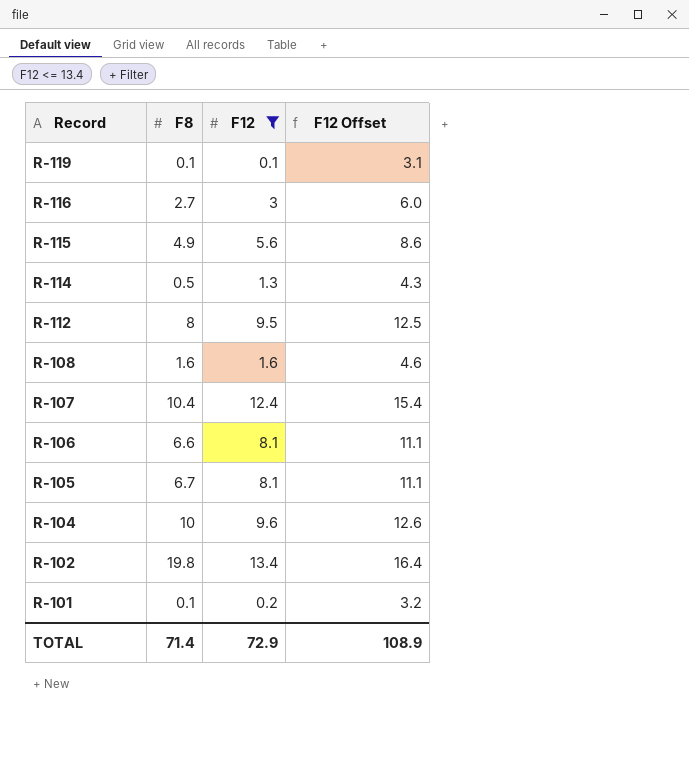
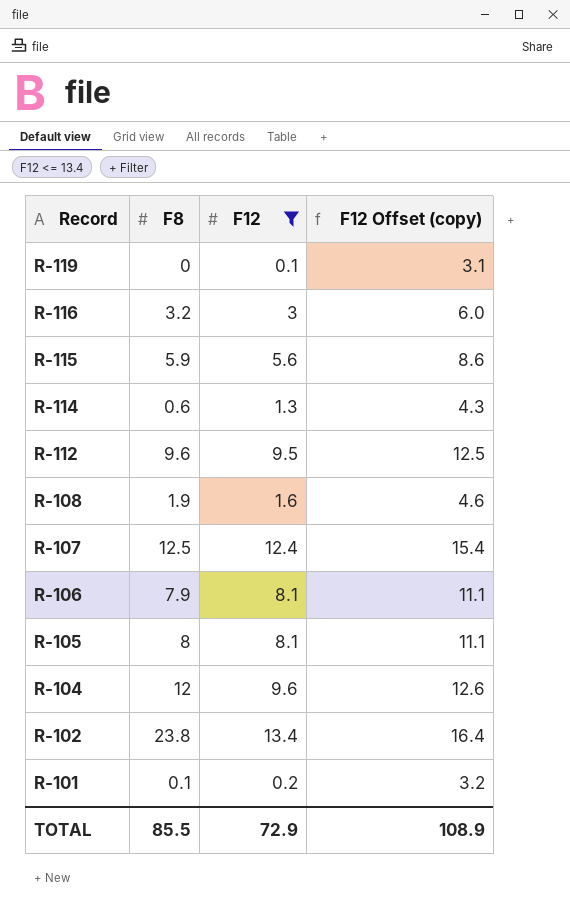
column name: F12 Offset -> F12 Offset (copy)
R-119 | F8: 0.1 -> 0
R-116 | F8: 2.7 -> 3.2
R-115 | F8: 4.9 -> 5.9
R-114 | F8: 0.5 -> 0.6
R-112 | F8: 8 -> 9.6
R-108 | F8: 1.6 -> 1.9
R-107 | F8: 10.4 -> 12.5
R-106 | F8: 6.6 -> 7.9
R-105 | F8: 6.7 -> 8
R-104 | F8: 10 -> 12
R-102 | F8: 19.8 -> 23.8
TOTAL | F8: 71.4 -> 85.5

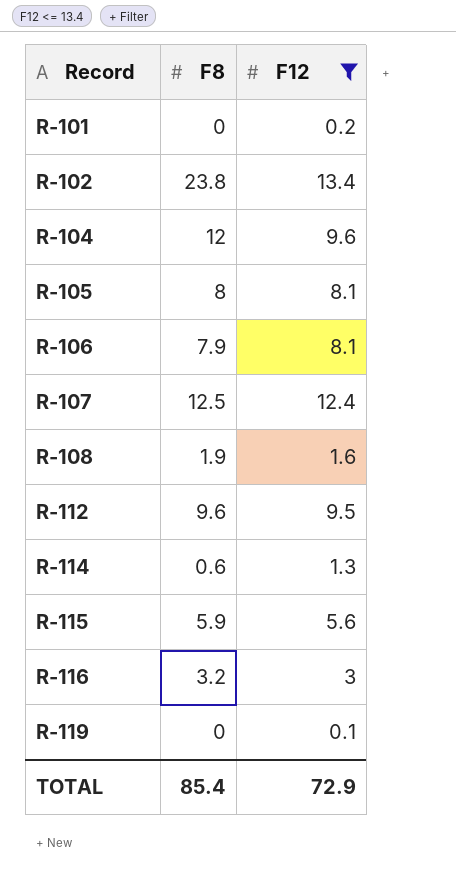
row order: Record descending -> Record ascending
column F12 Offset (copy) | formula: [F12] + 3 -> none
R-101 | F8: 0.1 -> 0
TOTAL | F8: 85.5 -> 85.4

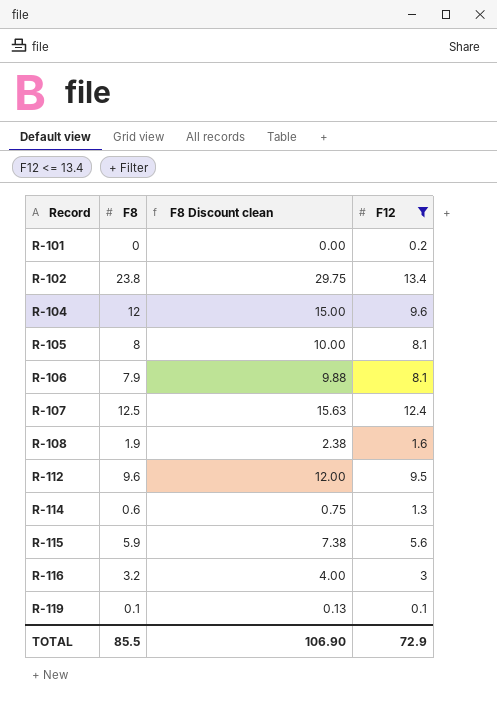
column F8 Discount clean | formula: none -> [F8] * 1.25
R-119 | F8: 0 -> 0.1
TOTAL | F8: 85.4 -> 85.5

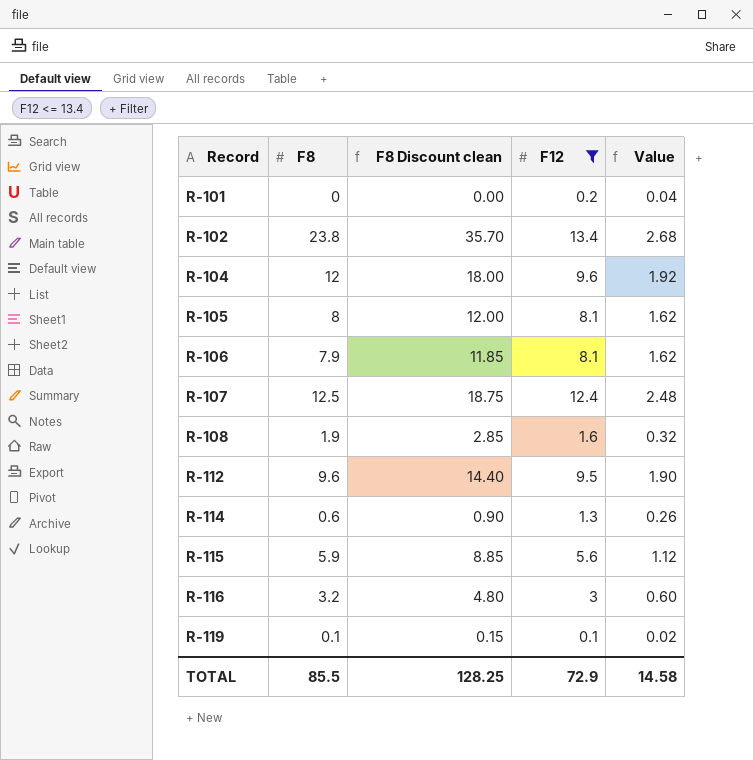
column F8 Discount clean | formula: [F8] * 1.25 -> [F8] * 1.5
column Value | formula: none -> [F12] * 0.2
TOTAL | F8 Discount clean: 106.90 -> 128.25

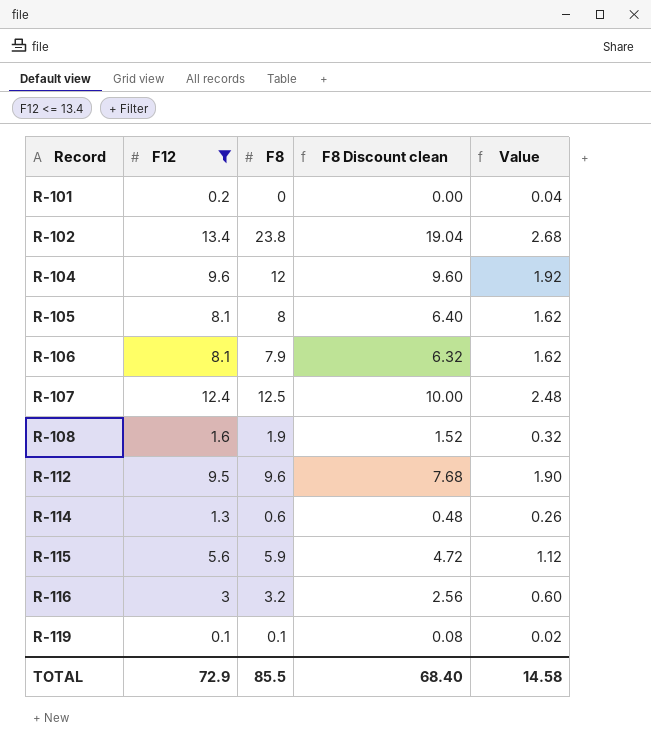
column F12 | position: 4 -> 2
column F8 Discount clean | formula: [F8] * 1.5 -> [F8] * 0.8
TOTAL | F8 Discount clean: 128.25 -> 68.40

